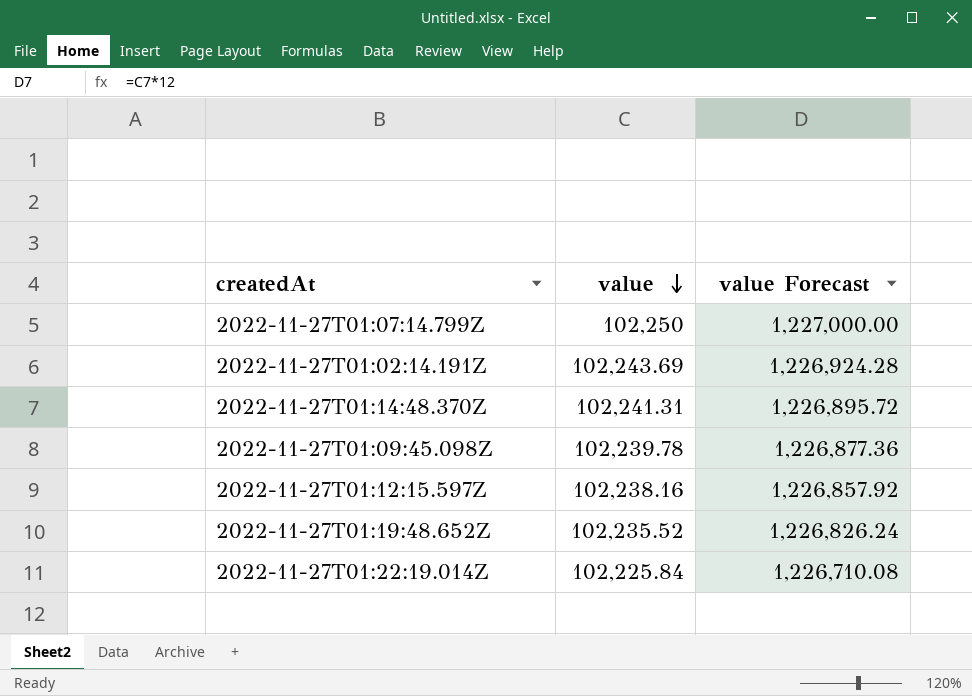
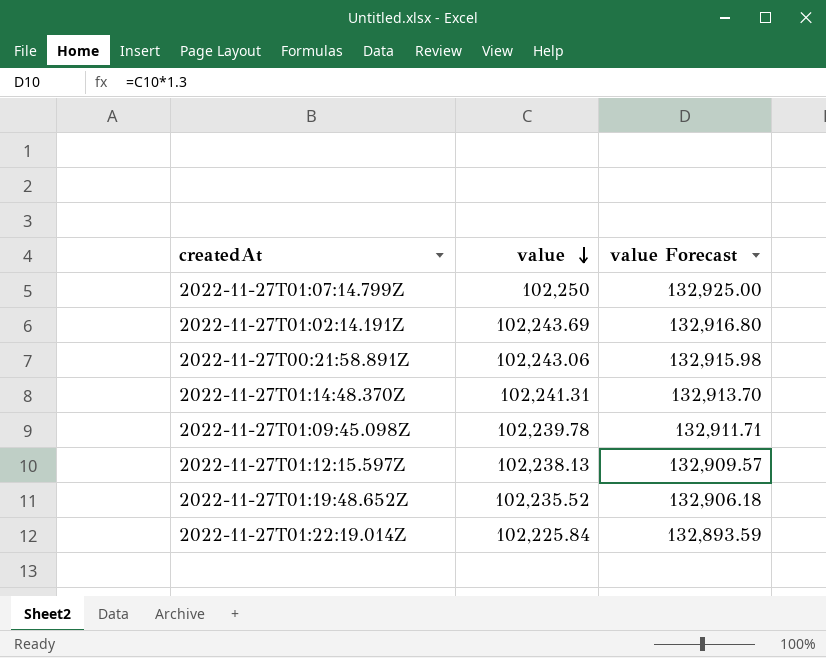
column value Forecast | formula: [value] * 12 -> [value] * 1.3
row 2022-11-27T00:21:58.891Z: none -> 102,243.06 | 132,915.98
2022-11-27T01:12:15.597Z | value: 102,238.16 -> 102,238.13

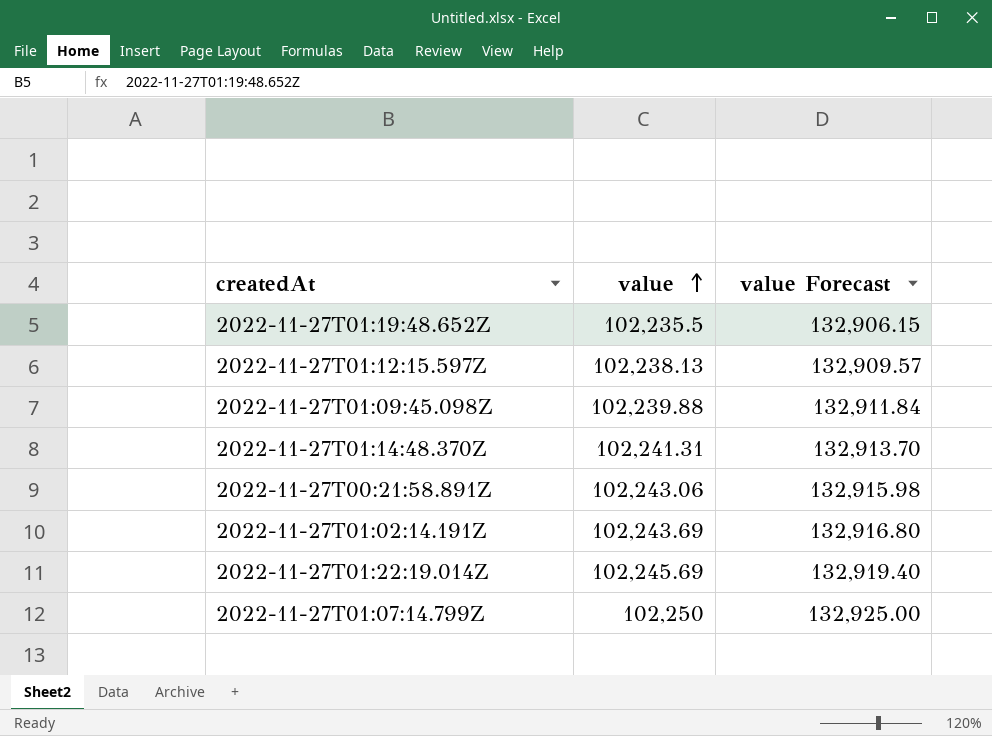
row order: value descending -> value ascending
2022-11-27T01:19:48.652Z | value: 102,235.52 -> 102,235.5
2022-11-27T01:19:48.652Z | value Forecast: 132,906.18 -> 132,906.15
2022-11-27T01:09:45.098Z | value: 102,239.78 -> 102,239.88
2022-11-27T01:09:45.098Z | value Forecast: 132,911.71 -> 132,911.84
2022-11-27T01:22:19.014Z | value: 102,225.84 -> 102,245.69
2022-11-27T01:22:19.014Z | value Forecast: 132,893.59 -> 132,919.40

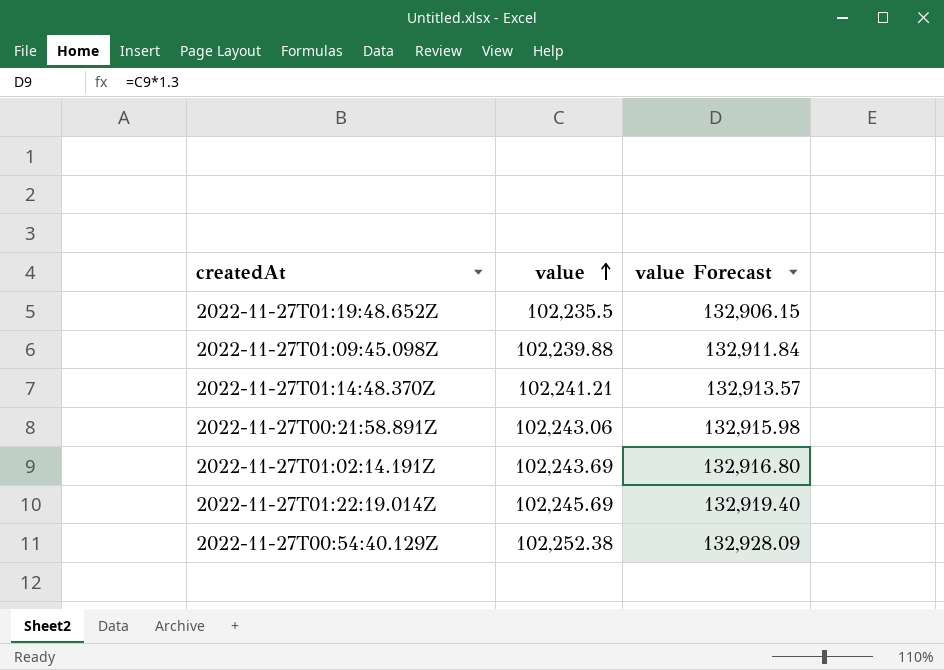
row 2022-11-27T01:12:15.597Z: 102,238.13 | 132,909.57 -> none
row 2022-11-27T01:07:14.799Z: 102,250 | 132,925.00 -> none
2022-11-27T01:14:48.370Z | value: 102,241.31 -> 102,241.21
2022-11-27T01:14:48.370Z | value Forecast: 132,913.70 -> 132,913.57
row 2022-11-27T00:54:40.129Z: none -> 102,252.38 | 132,928.09

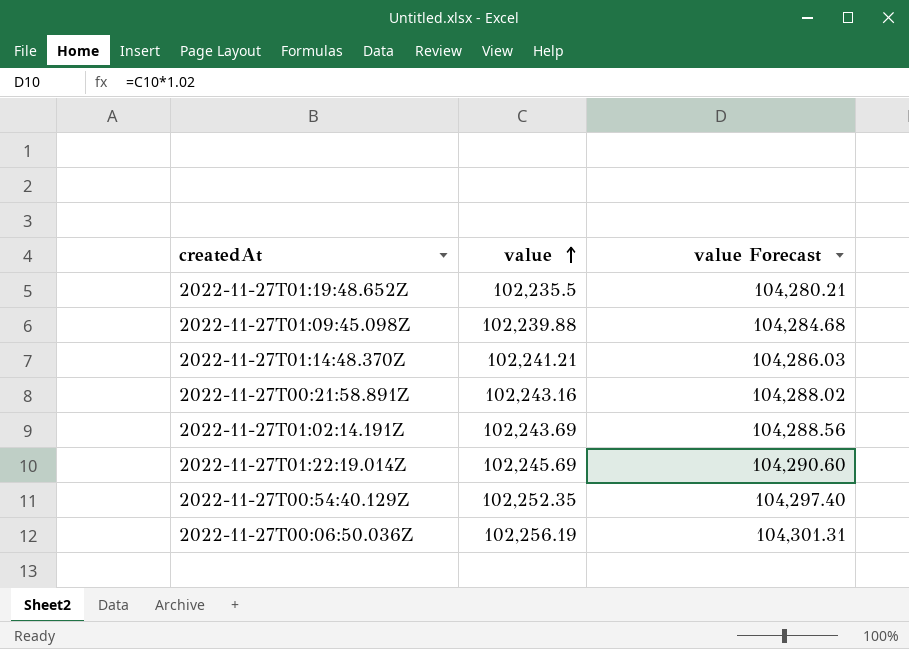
column value Forecast | formula: [value] * 1.3 -> [value] * 1.02
2022-11-27T00:21:58.891Z | value: 102,243.06 -> 102,243.16
2022-11-27T00:54:40.129Z | value: 102,252.38 -> 102,252.35
row 2022-11-27T00:06:50.036Z: none -> 102,256.19 | 104,301.31

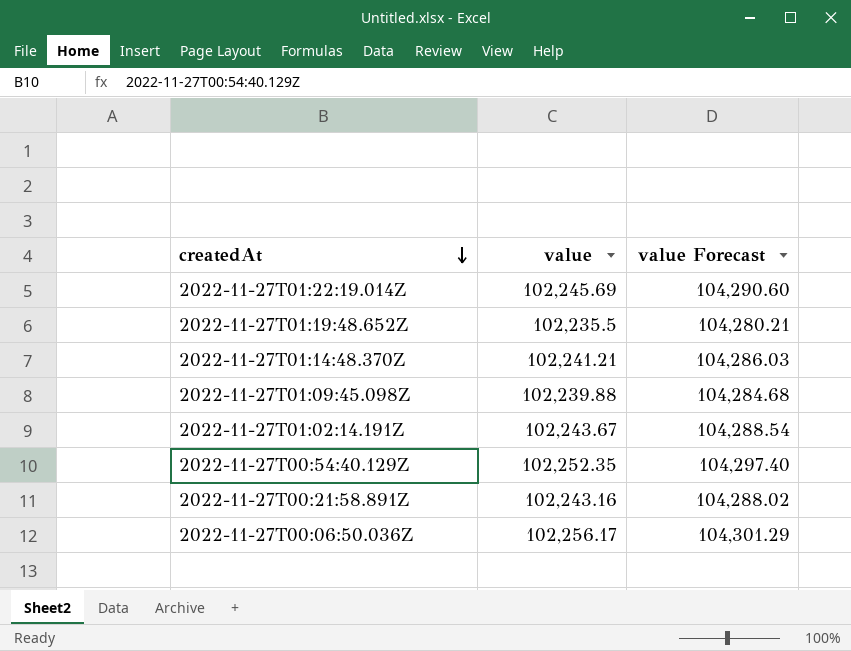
row order: value ascending -> createdAt descending
2022-11-27T01:02:14.191Z | value: 102,243.69 -> 102,243.67
2022-11-27T01:02:14.191Z | value Forecast: 104,288.56 -> 104,288.54
2022-11-27T00:06:50.036Z | value: 102,256.19 -> 102,256.17
2022-11-27T00:06:50.036Z | value Forecast: 104,301.31 -> 104,301.29

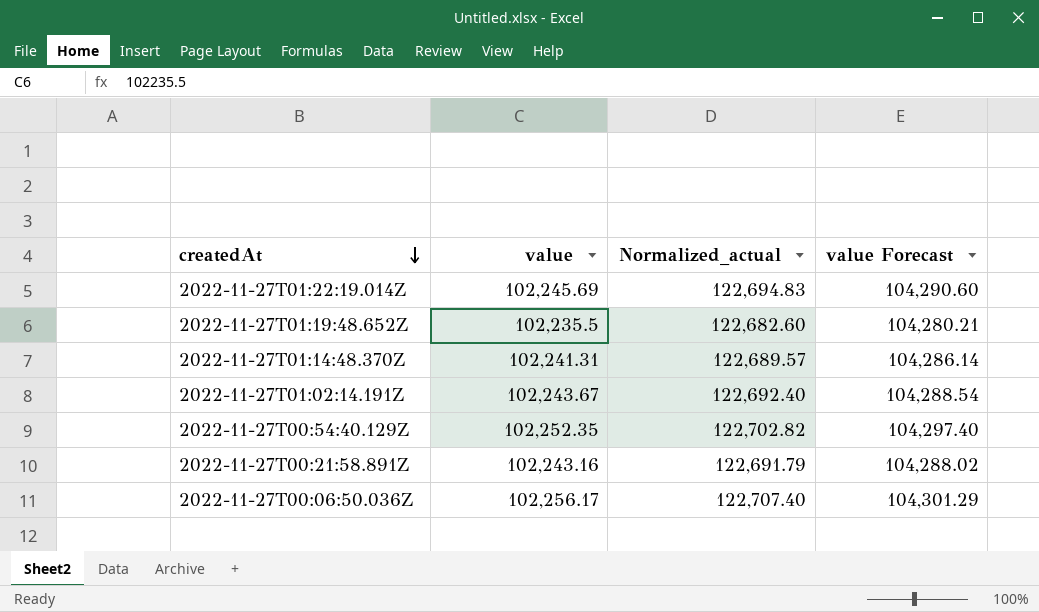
column Normalized_actual | formula: none -> [value] * 1.2
row 2022-11-27T01:09:45.098Z: 102,239.88 | 104,284.68 -> none
2022-11-27T01:14:48.370Z | value: 102,241.21 -> 102,241.31
2022-11-27T01:14:48.370Z | value Forecast: 104,286.03 -> 104,286.14

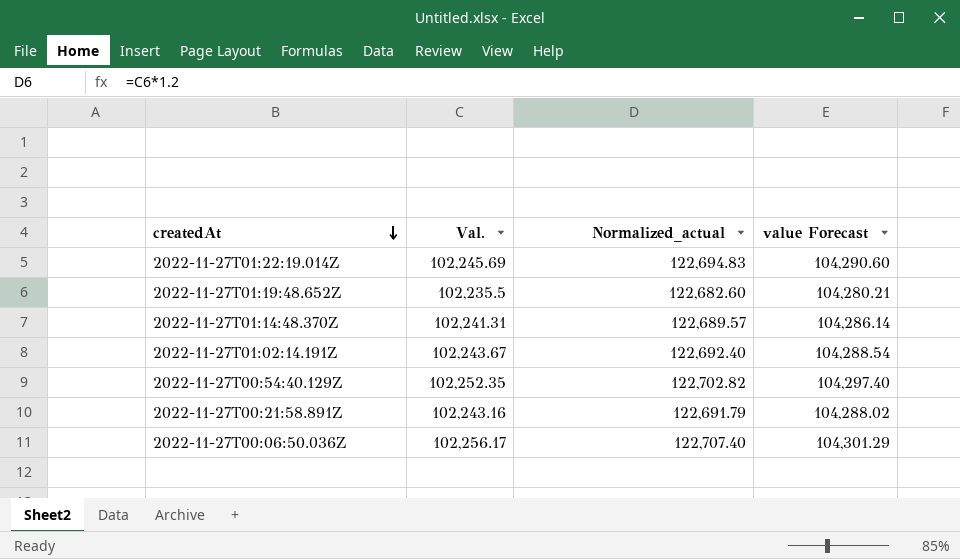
column name: value -> Val.

